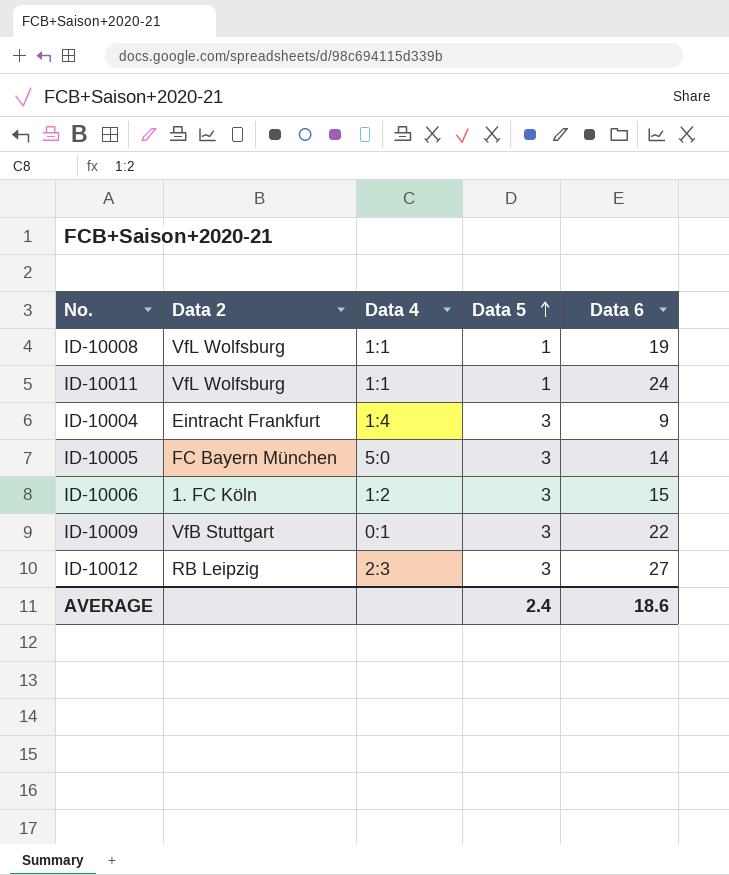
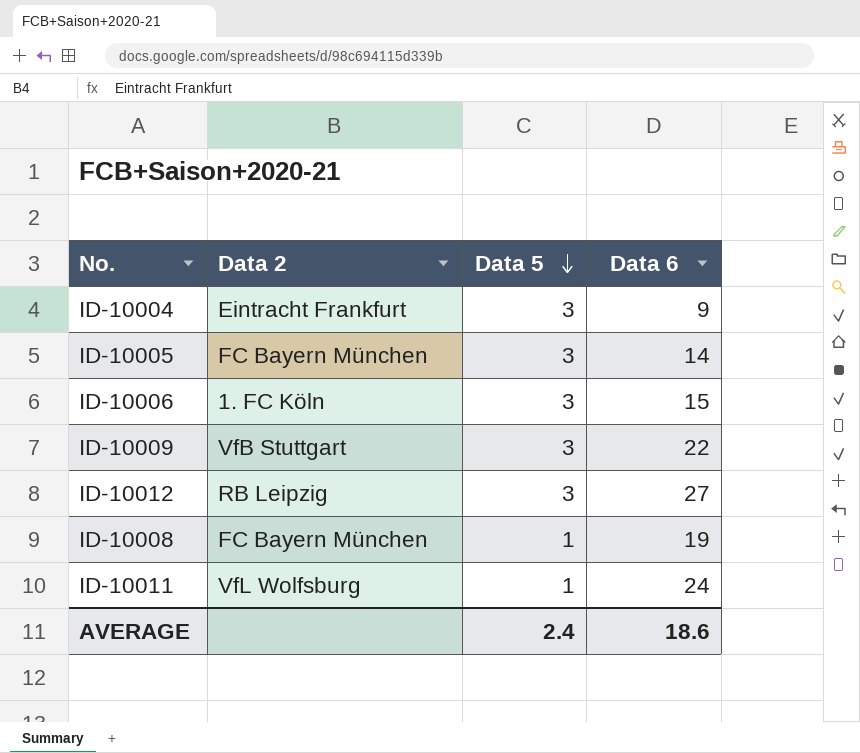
row order: Data 5 ascending -> Data 5 descending
column Data 4 | position: 3 -> none
ID-10008 | Data 2: VfL Wolfsburg -> FC Bayern München

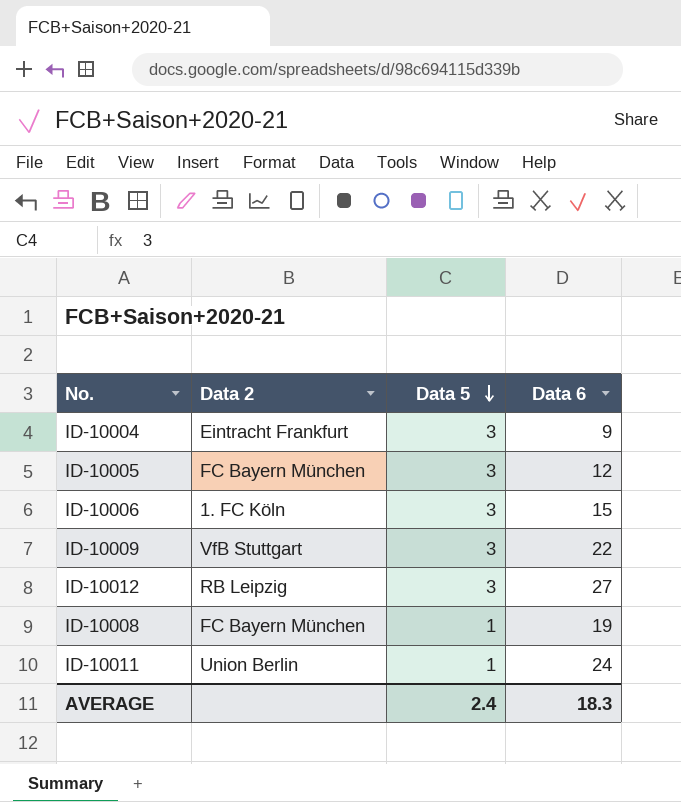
ID-10005 | Data 6: 14 -> 12
ID-10011 | Data 2: VfL Wolfsburg -> Union Berlin
AVERAGE | Data 6: 18.6 -> 18.3

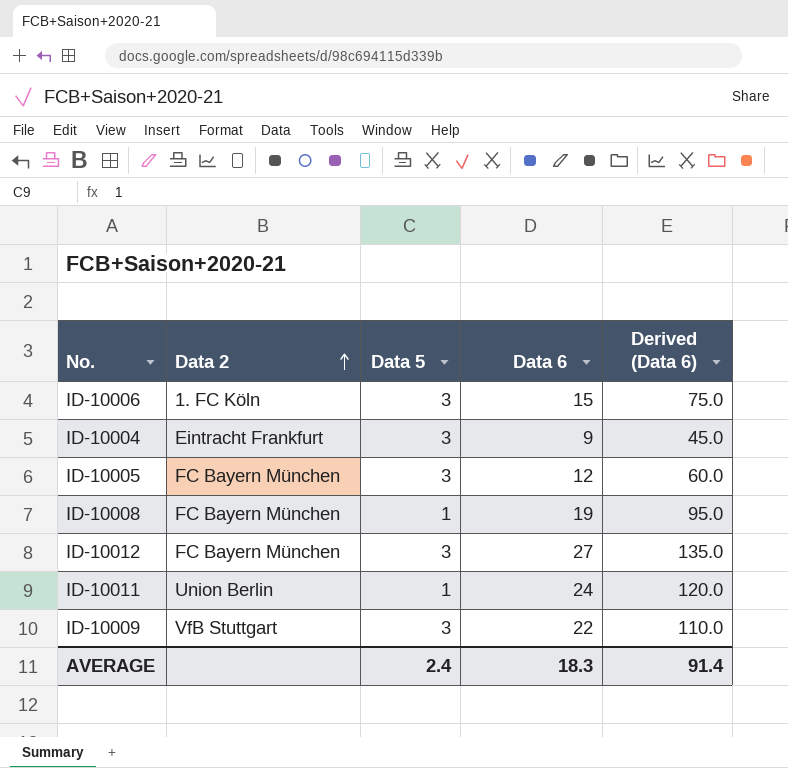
row order: Data 5 descending -> Data 2 ascending
column Derived (Data 6) | formula: none -> [Data 6] * 5
ID-10012 | Data 2: RB Leipzig -> FC Bayern München

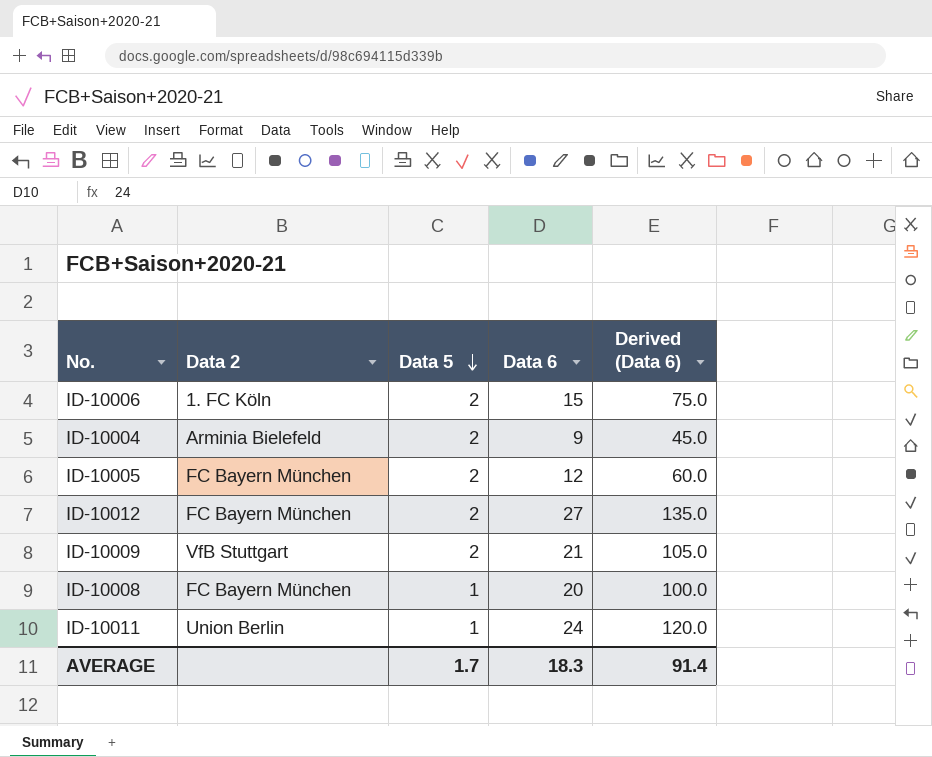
row order: Data 2 ascending -> Data 5 descending
ID-10006 | Data 5: 3 -> 2
ID-10004 | Data 2: Eintracht Frankfurt -> Arminia Bielefeld
ID-10004 | Data 5: 3 -> 2
ID-10005 | Data 5: 3 -> 2
ID-10012 | Data 5: 3 -> 2
ID-10009 | Data 5: 3 -> 2
ID-10009 | Data 6: 22 -> 21
ID-10009 | Derived (Data 6): 110.0 -> 105.0
ID-10008 | Data 6: 19 -> 20
ID-10008 | Derived (Data 6): 95.0 -> 100.0
AVERAGE | Data 5: 2.4 -> 1.7

